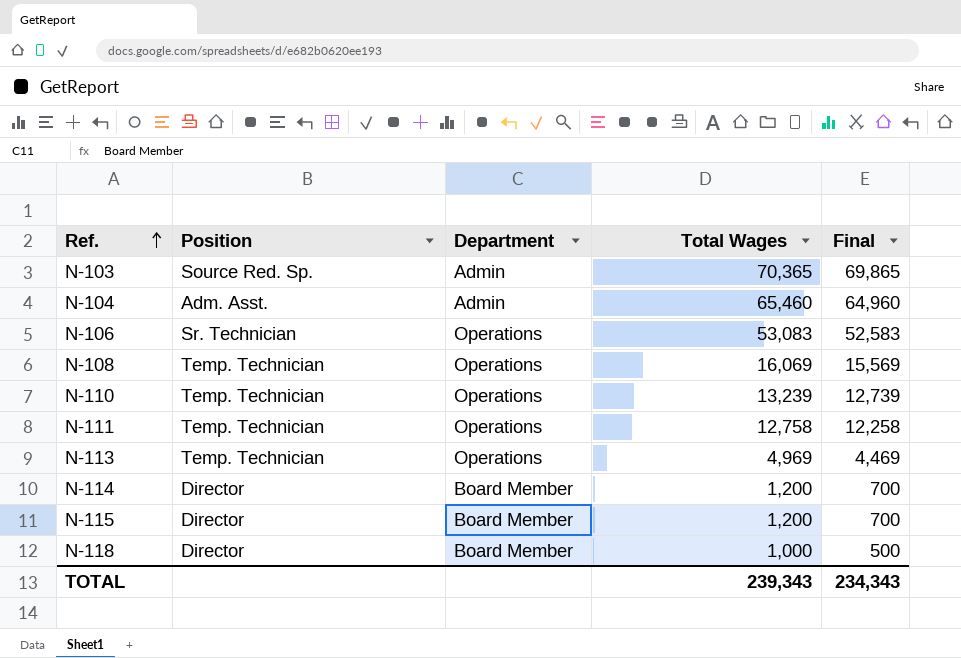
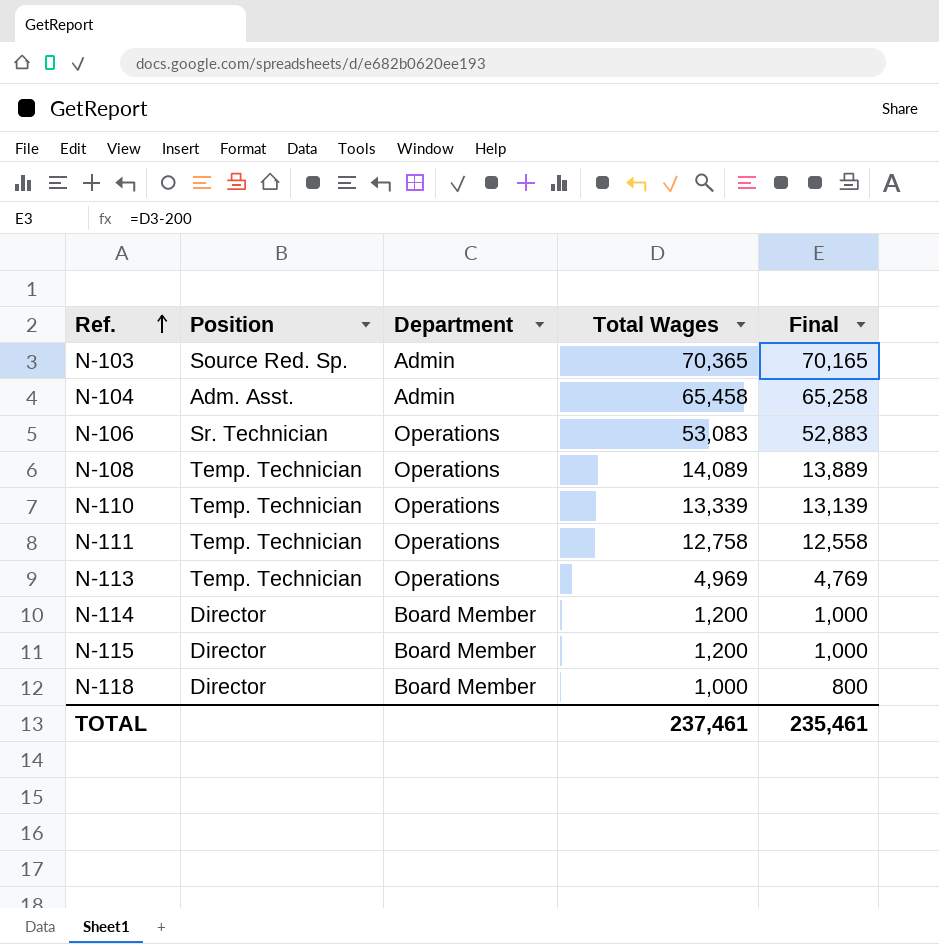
column Final | formula: [Total Wages] - 500 -> [Total Wages] - 200
N-104 | Total Wages: 65,460 -> 65,458
N-108 | Total Wages: 16,069 -> 14,089
N-110 | Total Wages: 13,239 -> 13,339
TOTAL | Total Wages: 239,343 -> 237,461
TOTAL | Final: 234,343 -> 235,461

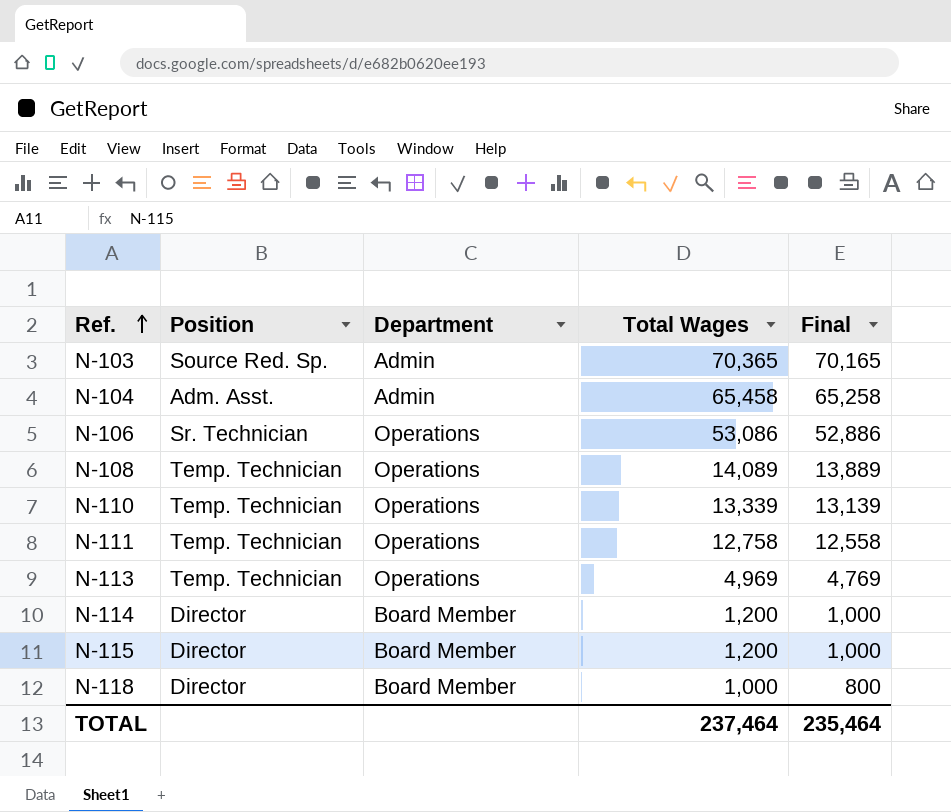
N-106 | Total Wages: 53,083 -> 53,086
N-106 | Final: 52,883 -> 52,886
TOTAL | Total Wages: 237,461 -> 237,464
TOTAL | Final: 235,461 -> 235,464

